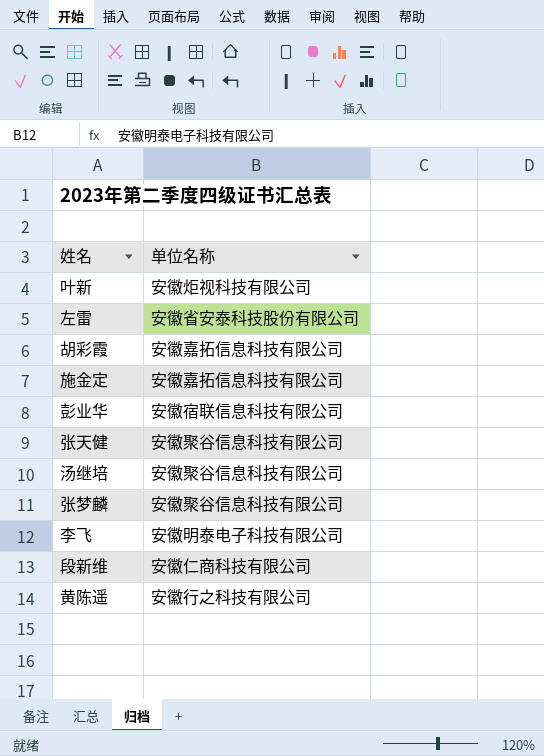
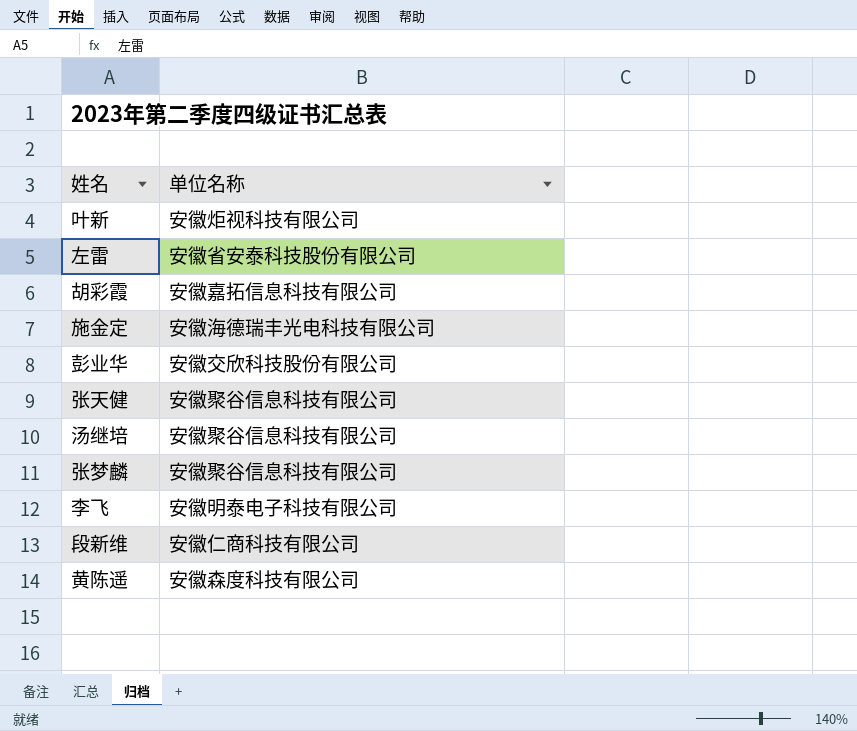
施金定 | 单位名称: 安徽嘉拓信息科技有限公司 -> 安徽海德瑞丰光电科技有限公司
彭业华 | 单位名称: 安徽宿联信息科技有限公司 -> 安徽交欣科技股份有限公司
黄陈遥 | 单位名称: 安徽行之科技有限公司 -> 安徽森度科技有限公司

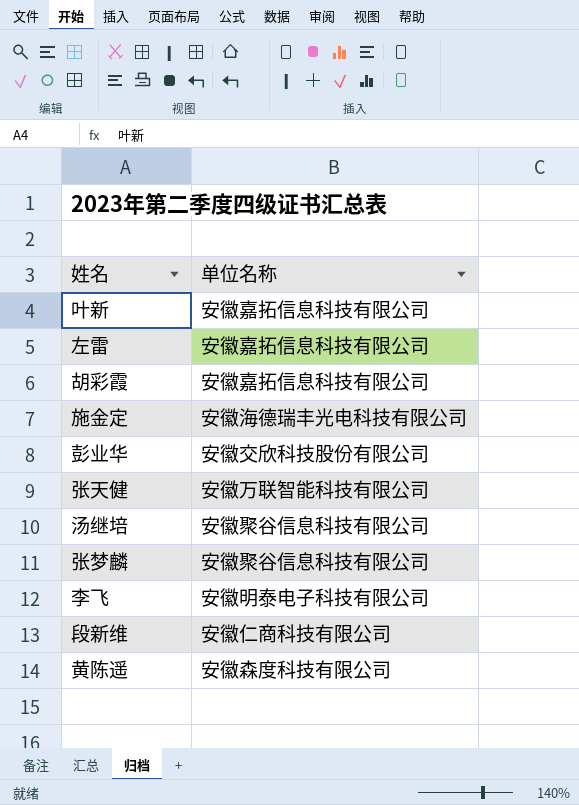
叶新 | 单位名称: 安徽炬视科技有限公司 -> 安徽嘉拓信息科技有限公司
左雷 | 单位名称: 安徽省安泰科技股份有限公司 -> 安徽嘉拓信息科技有限公司
张天健 | 单位名称: 安徽聚谷信息科技有限公司 -> 安徽万联智能科技有限公司

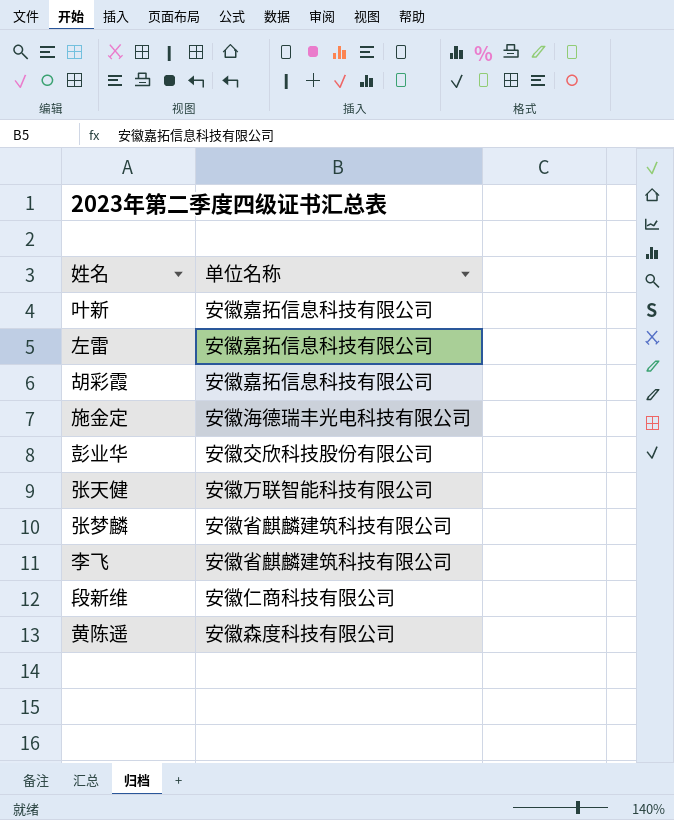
row 汤继培: 安徽聚谷信息科技有限公司 -> none
张梦麟 | 单位名称: 安徽聚谷信息科技有限公司 -> 安徽省麒麟建筑科技有限公司
李飞 | 单位名称: 安徽明泰电子科技有限公司 -> 安徽省麒麟建筑科技有限公司

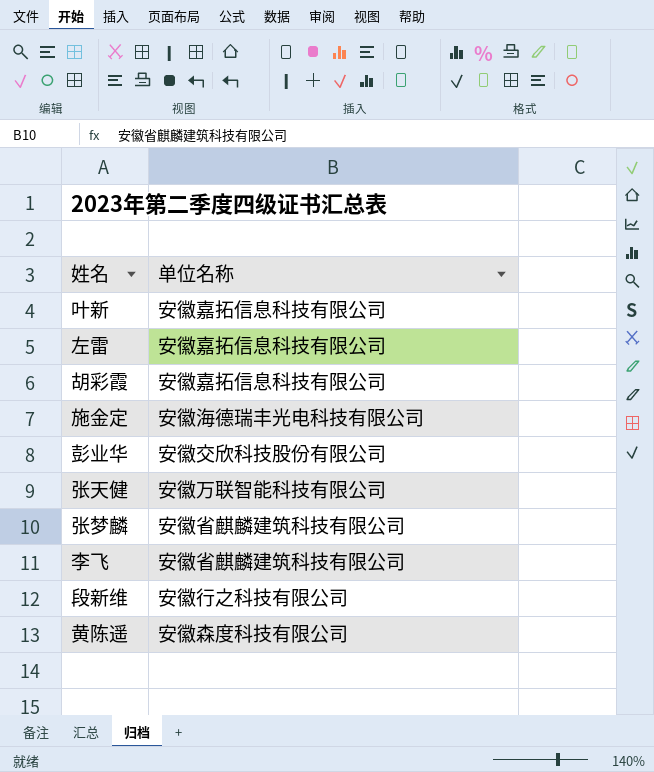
段新维 | 单位名称: 安徽仁商科技有限公司 -> 安徽行之科技有限公司

